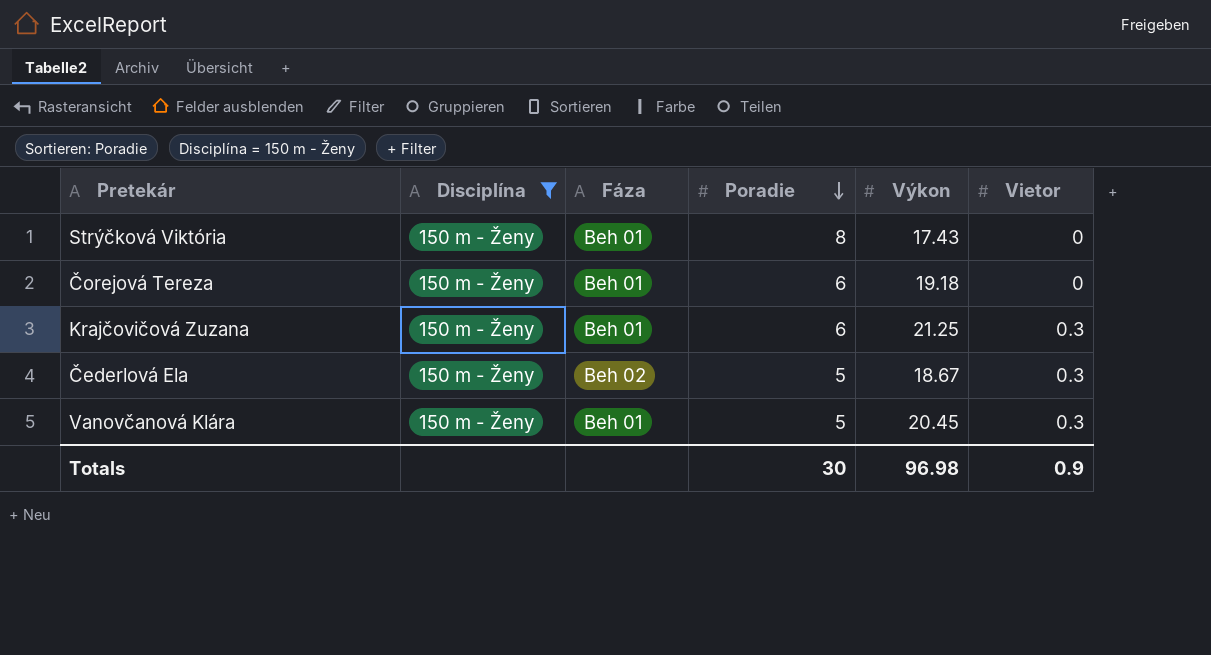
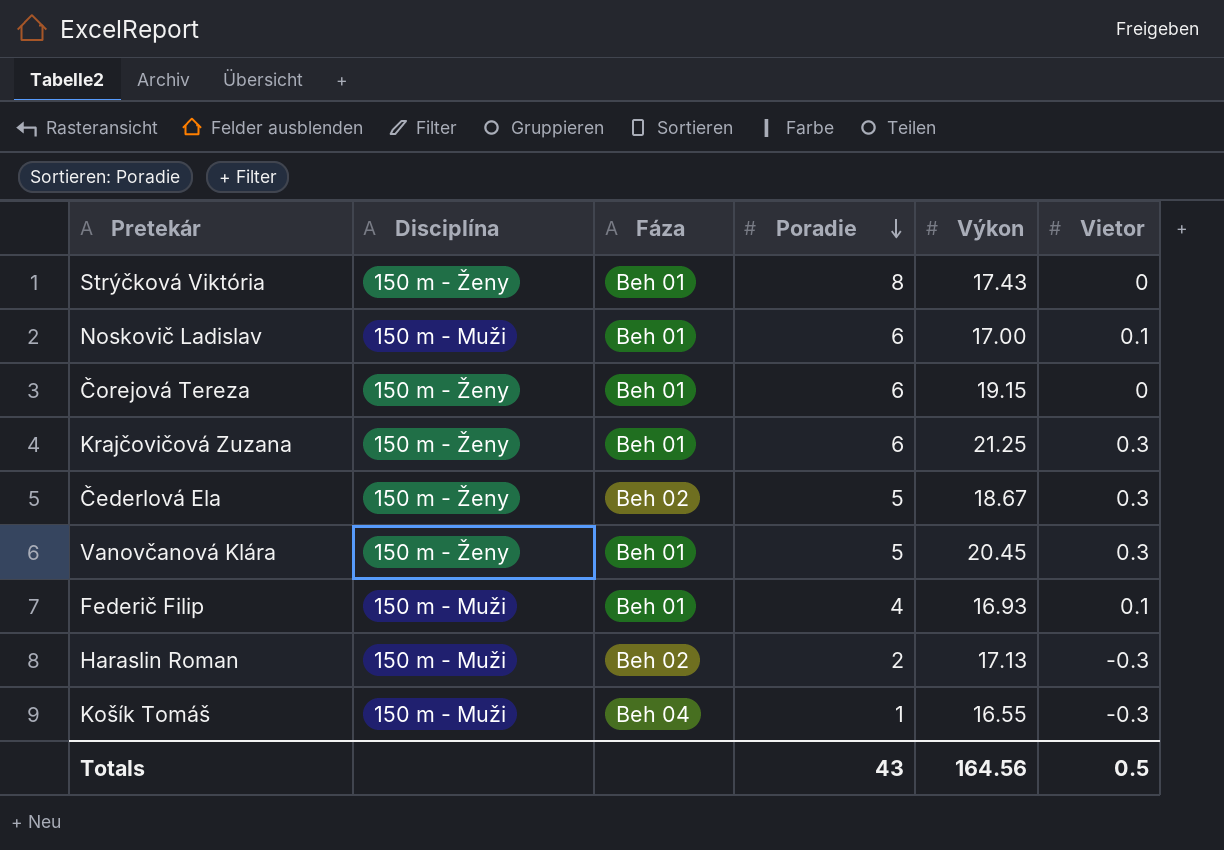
filter: Disciplína = 150 m - Ženy -> none
Čorejová Tereza | Výkon: 19.18 -> 19.15
Totals | Poradie: 30 -> 43
Totals | Výkon: 96.98 -> 164.56
Totals | Vietor: 0.9 -> 0.5

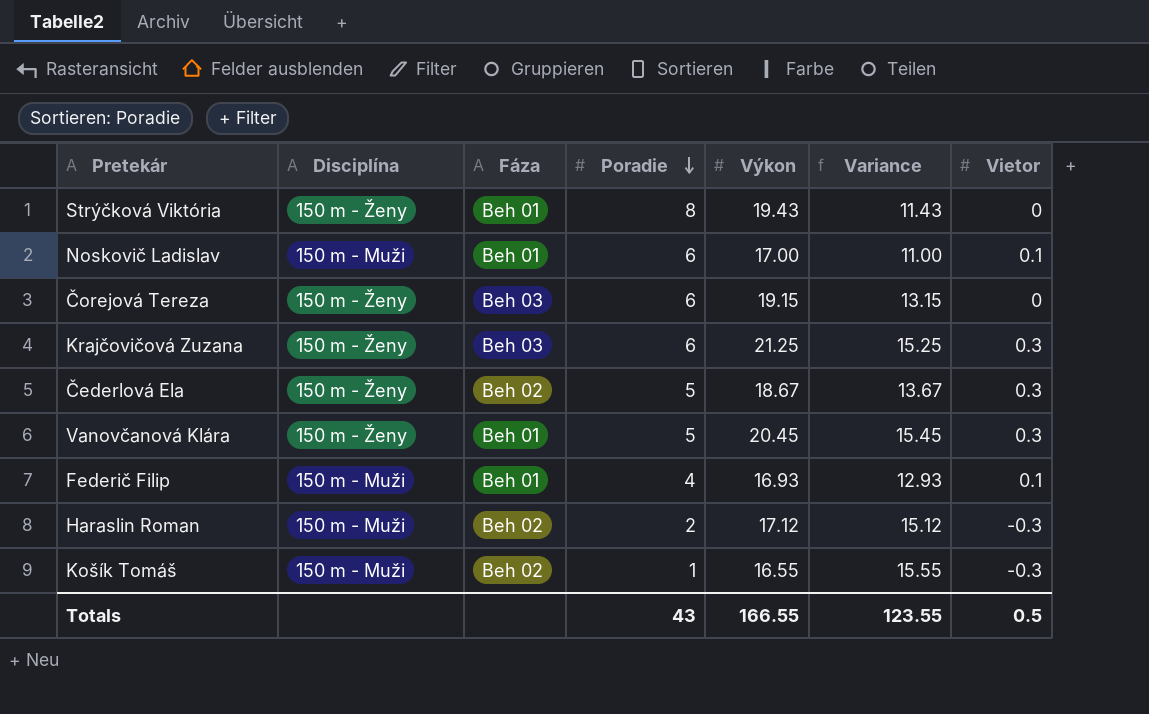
column Variance | formula: none -> [Výkon] - [Poradie]
Strýčková Viktória | Výkon: 17.43 -> 19.43
Čorejová Tereza | Fáza: Beh 01 -> Beh 03
Krajčovičová Zuzana | Fáza: Beh 01 -> Beh 03
Haraslin Roman | Výkon: 17.13 -> 17.12
Košík Tomáš | Fáza: Beh 04 -> Beh 02
Totals | Výkon: 164.56 -> 166.55

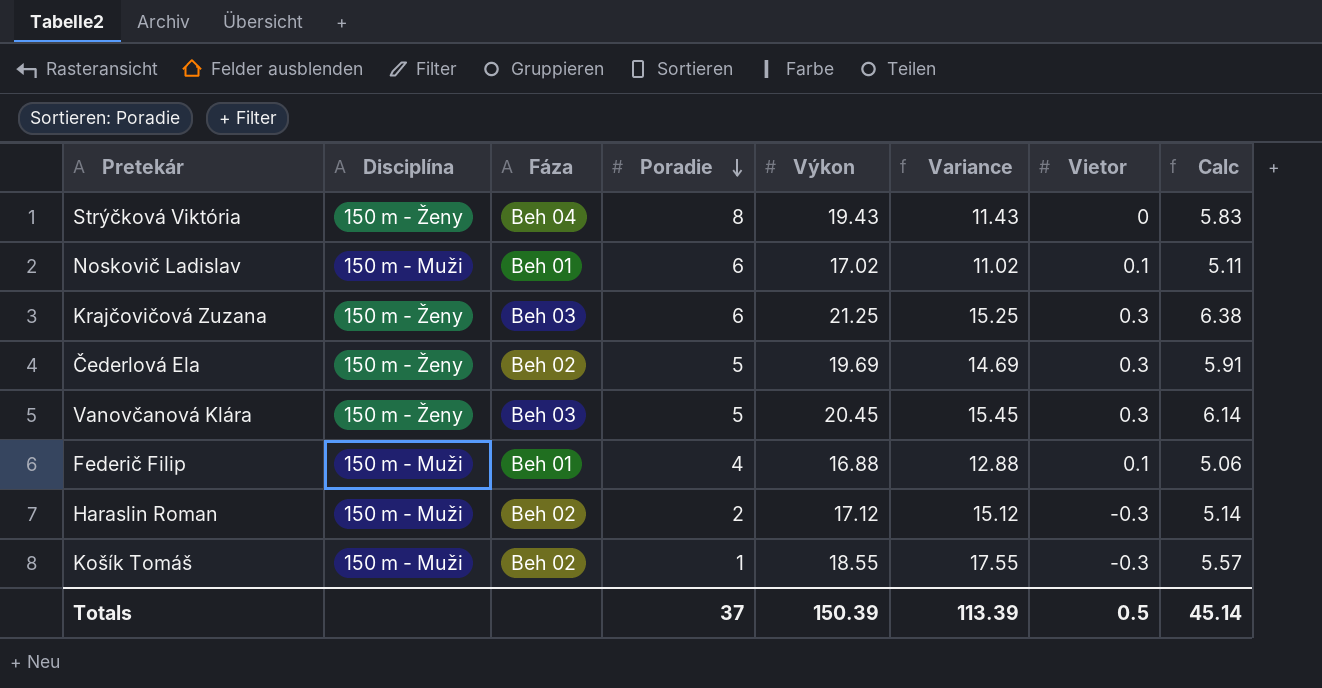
column Calc | formula: none -> [Výkon] * 0.3
row Čorejová Tereza: 150 m - Ženy | Beh 03 | 6 | 19.15 | 13.15 | 0 -> none
Strýčková Viktória | Fáza: Beh 01 -> Beh 04
Noskovič Ladislav | Výkon: 17.00 -> 17.02
Noskovič Ladislav | Variance: 11.00 -> 11.02
Čederlová Ela | Výkon: 18.67 -> 19.69
Čederlová Ela | Variance: 13.67 -> 14.69
Vanovčanová Klára | Fáza: Beh 01 -> Beh 03
Federič Filip | Výkon: 16.93 -> 16.88
Federič Filip | Variance: 12.93 -> 12.88
Košík Tomáš | Výkon: 16.55 -> 18.55
Košík Tomáš | Variance: 15.55 -> 17.55
Totals | Poradie: 43 -> 37
Totals | Výkon: 166.55 -> 150.39
Totals | Variance: 123.55 -> 113.39

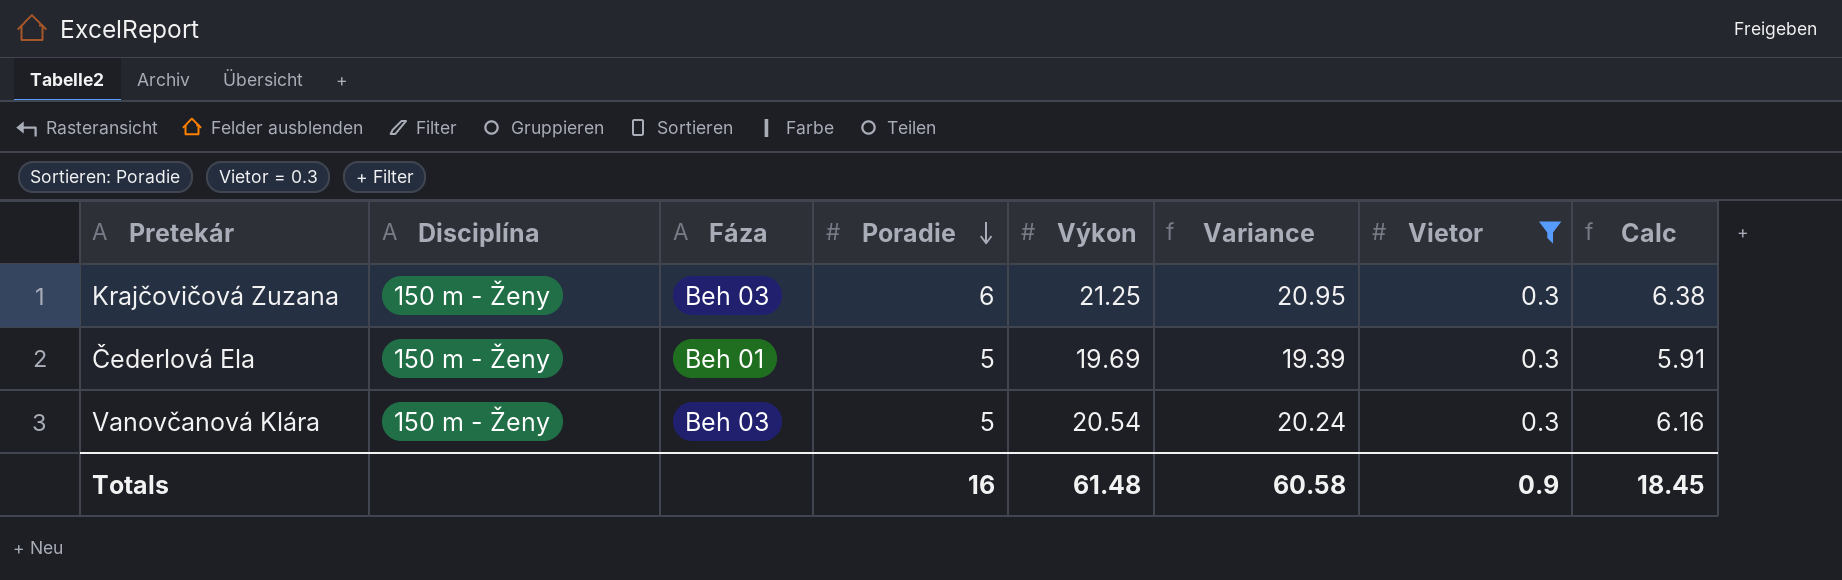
filter: none -> Vietor = 0.3
column Variance | formula: [Výkon] - [Poradie] -> [Výkon] - [Vietor]
Čederlová Ela | Fáza: Beh 02 -> Beh 01
Vanovčanová Klára | Výkon: 20.45 -> 20.54
Vanovčanová Klára | Calc: 6.14 -> 6.16
Totals | Poradie: 37 -> 16
Totals | Výkon: 150.39 -> 61.48
Totals | Variance: 113.39 -> 60.58
Totals | Vietor: 0.5 -> 0.9
Totals | Calc: 45.14 -> 18.45

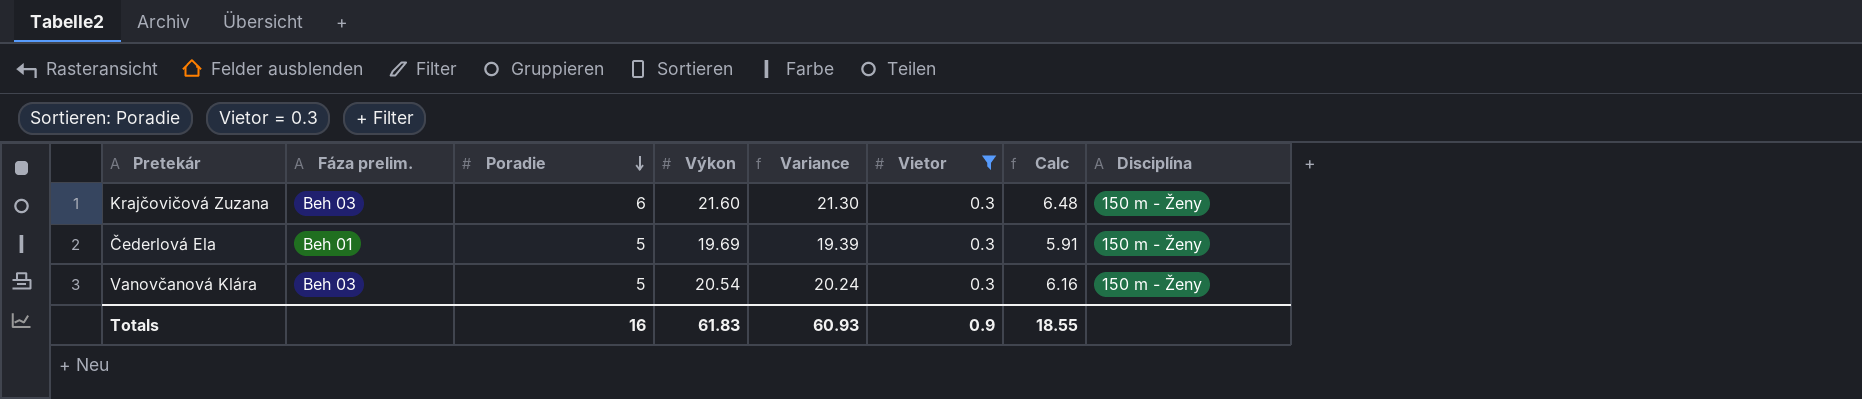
column name: Fáza -> Fáza prelim.
column Disciplína | position: 2 -> 8
Krajčovičová Zuzana | Výkon: 21.25 -> 21.60
Krajčovičová Zuzana | Variance: 20.95 -> 21.30
Krajčovičová Zuzana | Calc: 6.38 -> 6.48
Totals | Výkon: 61.48 -> 61.83
Totals | Variance: 60.58 -> 60.93
Totals | Calc: 18.45 -> 18.55

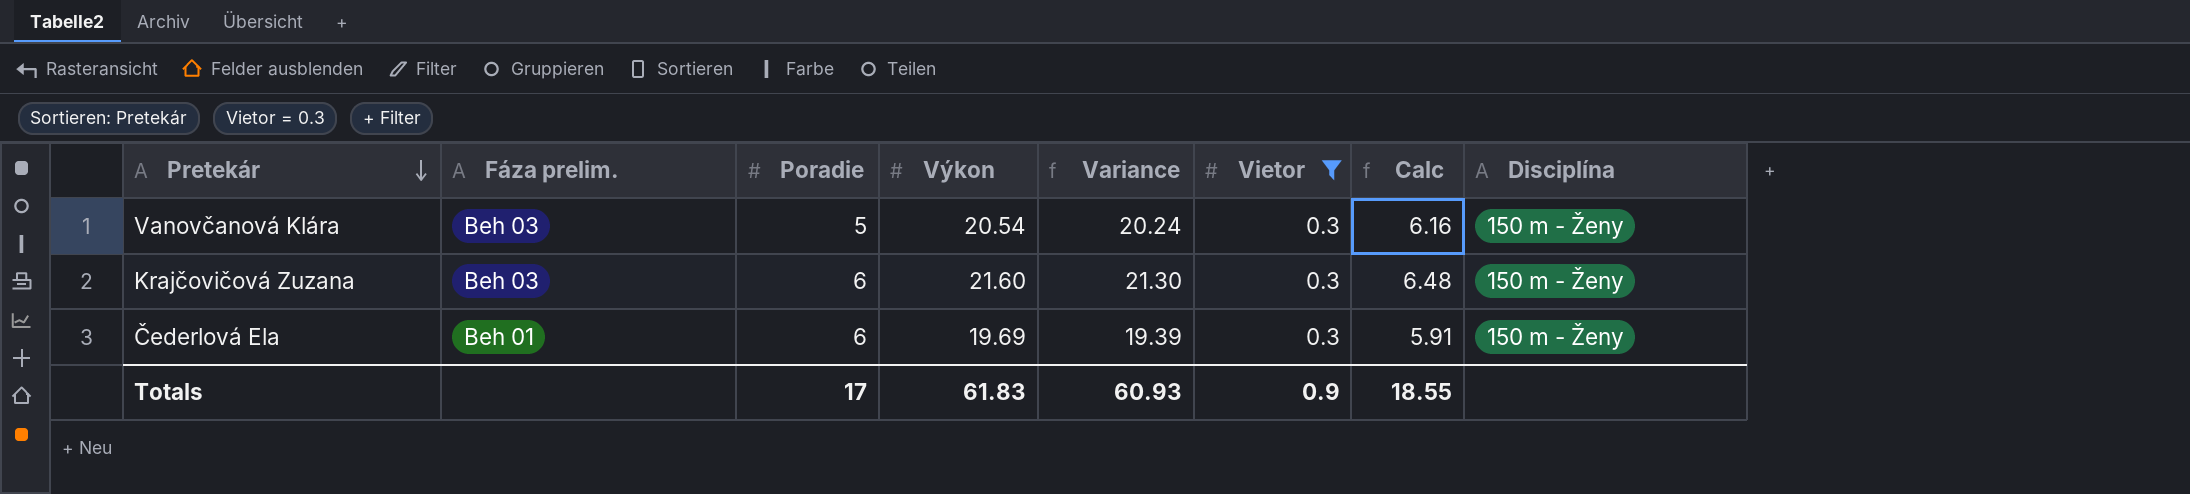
row order: Poradie descending -> Pretekár descending
Čederlová Ela | Poradie: 5 -> 6
Totals | Poradie: 16 -> 17

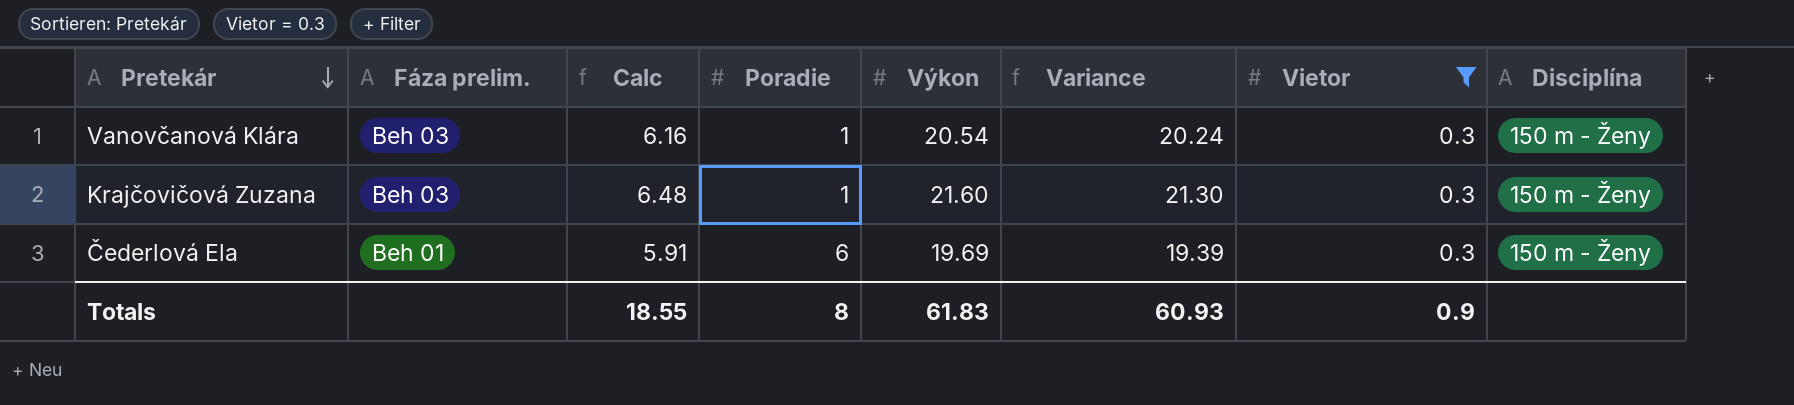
column Calc | position: 7 -> 3
Vanovčanová Klára | Poradie: 5 -> 1
Krajčovičová Zuzana | Poradie: 6 -> 1
Totals | Poradie: 17 -> 8

